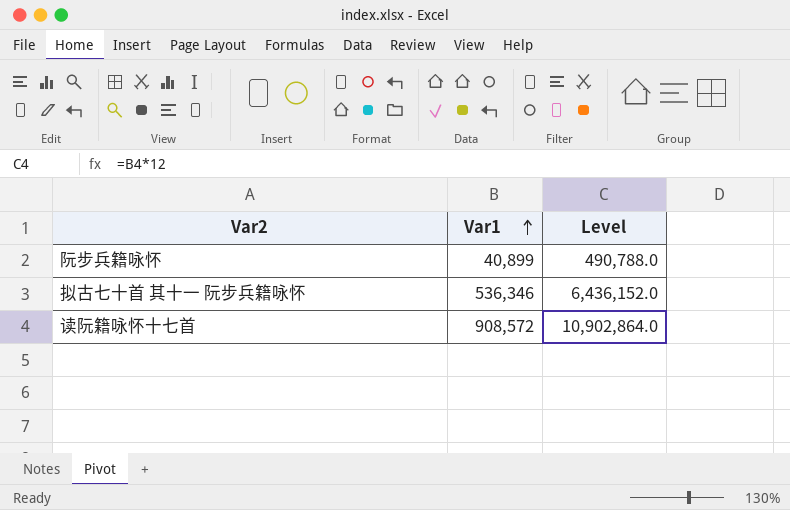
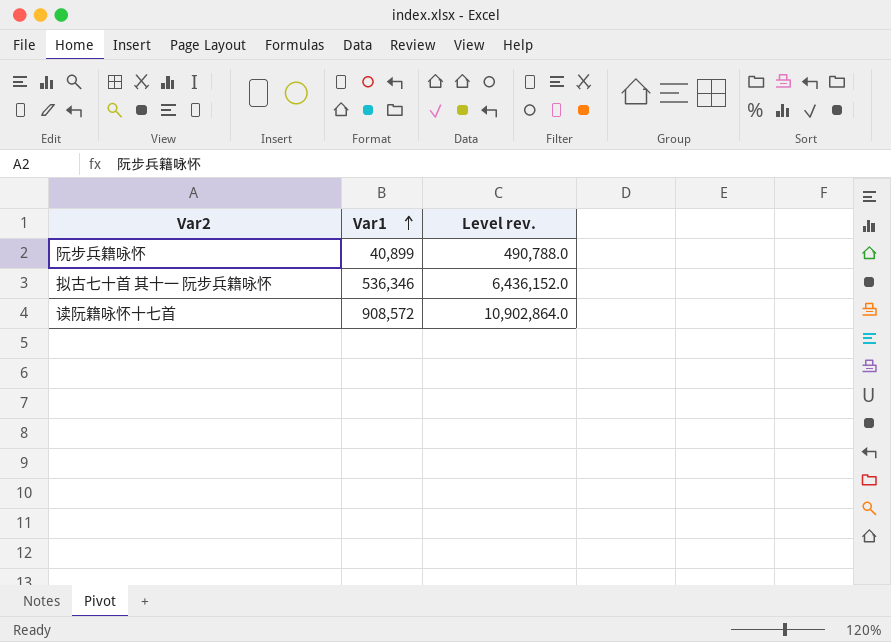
column name: Level -> Level rev.

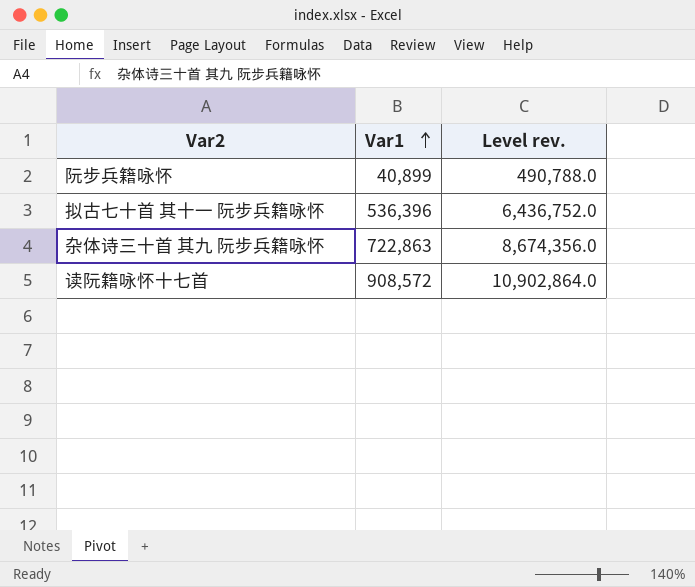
拟古七十首 其十一 阮步兵籍咏怀 | Var1: 536,346 -> 536,396
拟古七十首 其十一 阮步兵籍咏怀 | Level rev.: 6,436,152.0 -> 6,436,752.0
row 杂体诗三十首 其九 阮步兵籍咏怀: none -> 722,863 | 8,674,356.0

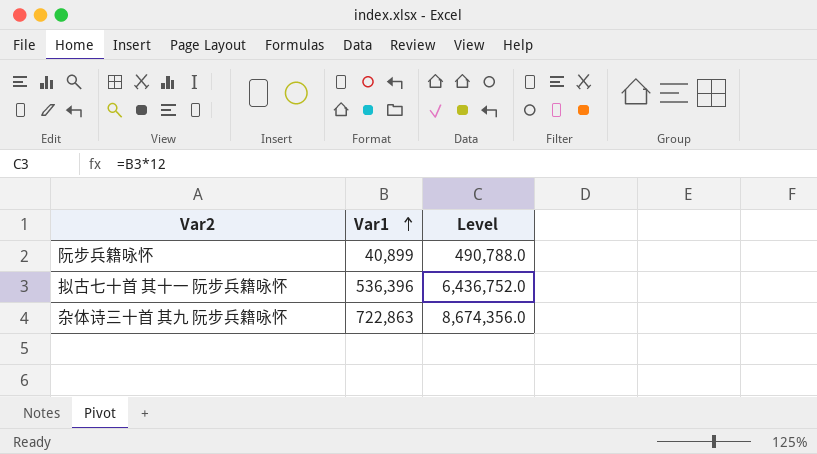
column name: Level rev. -> Level
row 读阮籍咏怀十七首: 908,572 | 10,902,864.0 -> none

